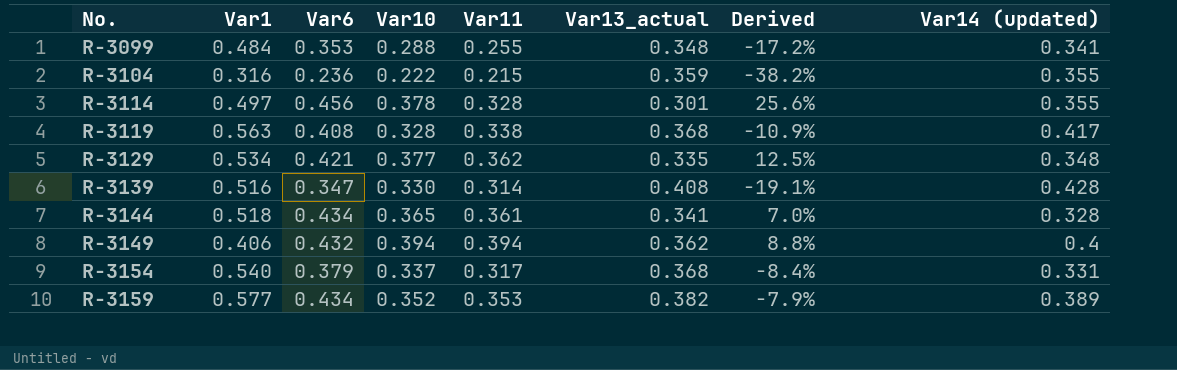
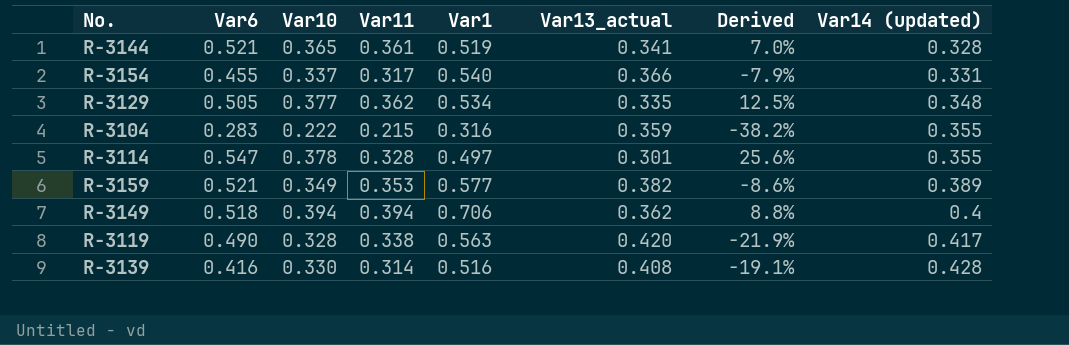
row order: No. ascending -> Var14 (updated) ascending
column Var1 | position: 2 -> 5
row R-3099: 0.484 | 0.353 | 0.288 | 0.255 | 0.348 | -17.2% | 0.341 -> none
R-3144 | Var6: 0.434 -> 0.521
R-3144 | Var1: 0.518 -> 0.519
R-3154 | Var6: 0.379 -> 0.455
R-3154 | Var13_actual: 0.368 -> 0.366
R-3154 | Derived: -8.4% -> -7.9%
R-3129 | Var6: 0.421 -> 0.505
R-3104 | Var6: 0.236 -> 0.283
R-3114 | Var6: 0.456 -> 0.547
R-3159 | Var6: 0.434 -> 0.521
R-3159 | Var10: 0.352 -> 0.349
R-3159 | Derived: -7.9% -> -8.6%
R-3149 | Var6: 0.432 -> 0.518
R-3149 | Var1: 0.406 -> 0.706
R-3119 | Var6: 0.408 -> 0.490
R-3119 | Var13_actual: 0.368 -> 0.420
R-3119 | Derived: -10.9% -> -21.9%
R-3139 | Var6: 0.347 -> 0.416

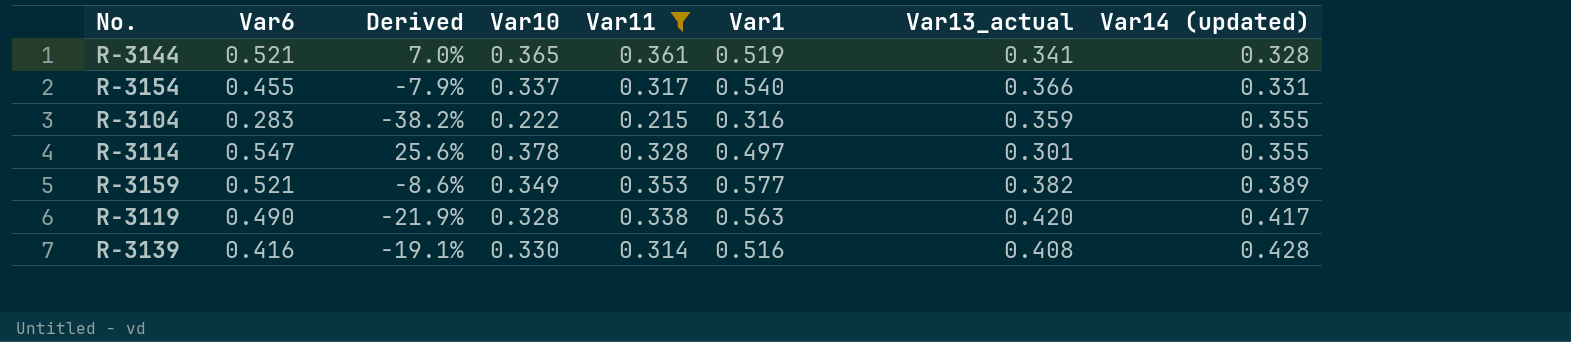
filter: none -> Var11 <= 0.361
column Derived | position: 7 -> 3

